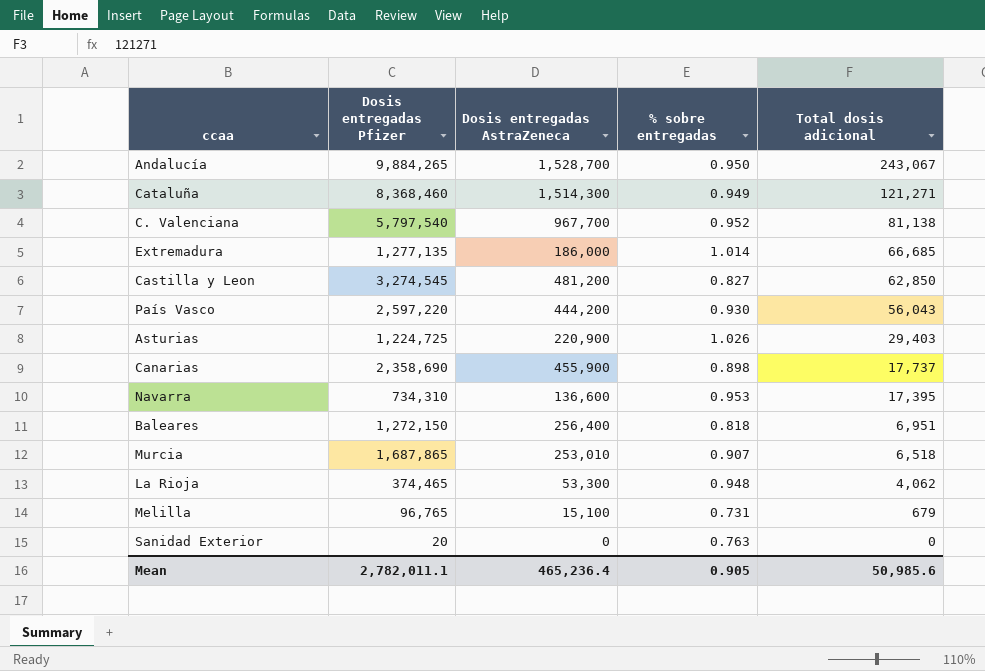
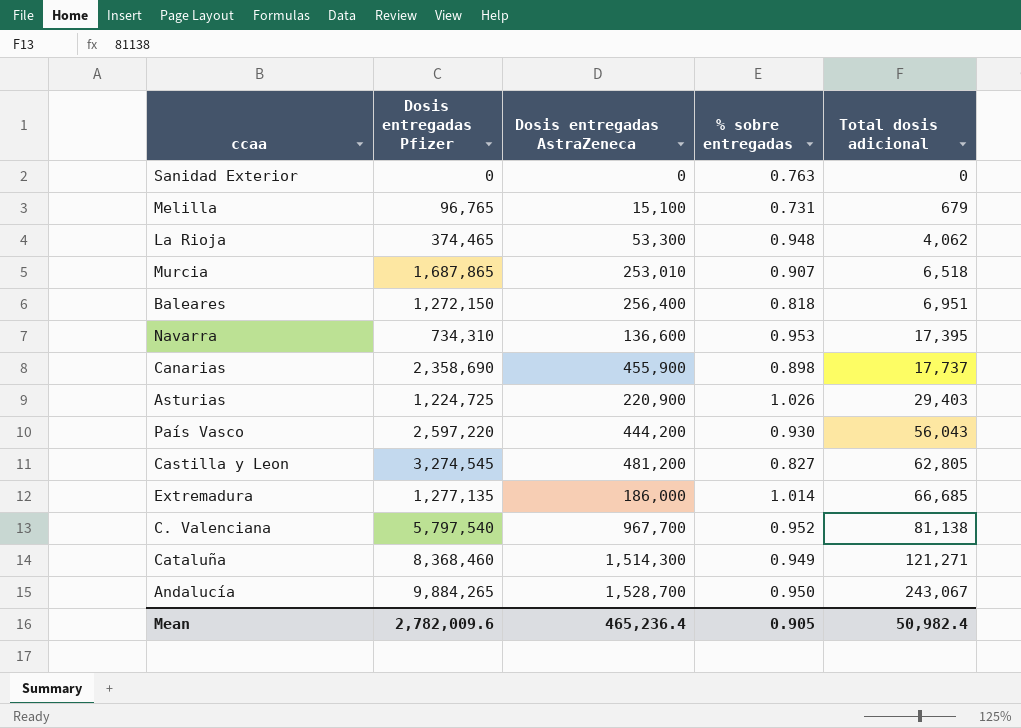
row order: Total dosis adicional descending -> Total dosis adicional ascending
Sanidad Exterior | Dosis entregadas Pfizer: 20 -> 0
Castilla y Leon | Total dosis adicional: 62,850 -> 62,805
Mean | Dosis entregadas Pfizer: 2,782,011.1 -> 2,782,009.6
Mean | Total dosis adicional: 50,985.6 -> 50,982.4

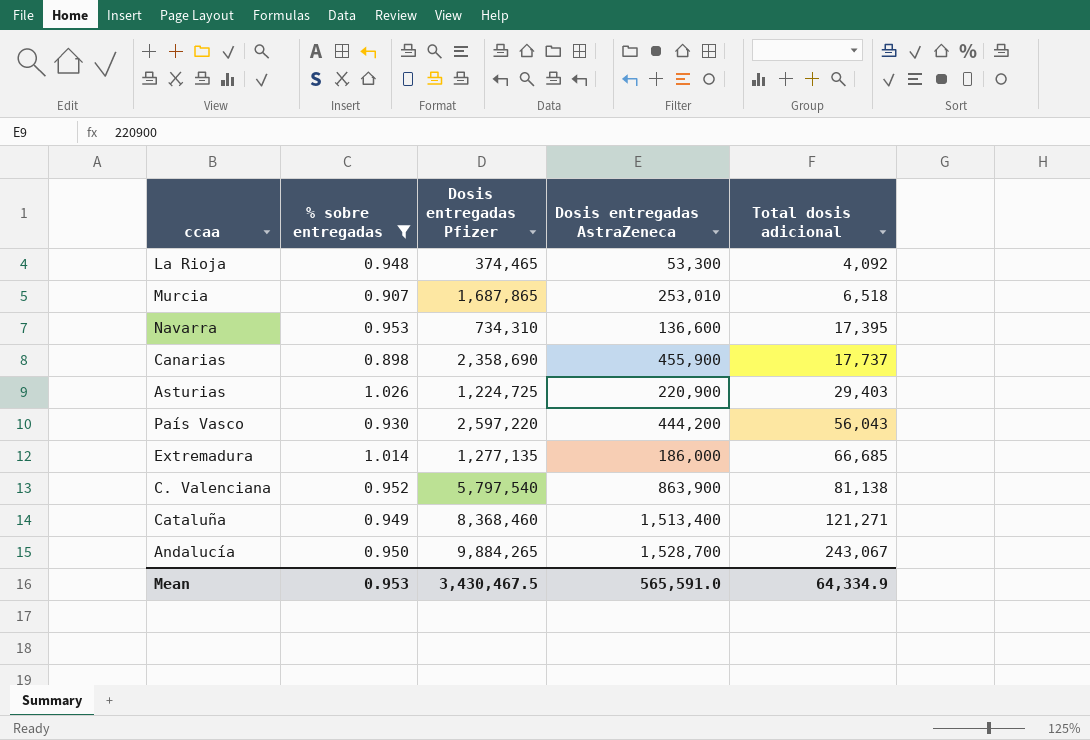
filter: none -> % sobre entregadas >= 0.898
column % sobre entregadas | position: 4 -> 2
La Rioja | Total dosis adicional: 4,062 -> 4,092
C. Valenciana | Dosis entregadas AstraZeneca: 967,700 -> 863,900
Cataluña | Dosis entregadas AstraZeneca: 1,514,300 -> 1,513,400
Mean | % sobre entregadas: 0.905 -> 0.953
Mean | Dosis entregadas Pfizer: 2,782,009.6 -> 3,430,467.5
Mean | Dosis entregadas AstraZeneca: 465,236.4 -> 565,591.0
Mean | Total dosis adicional: 50,982.4 -> 64,334.9

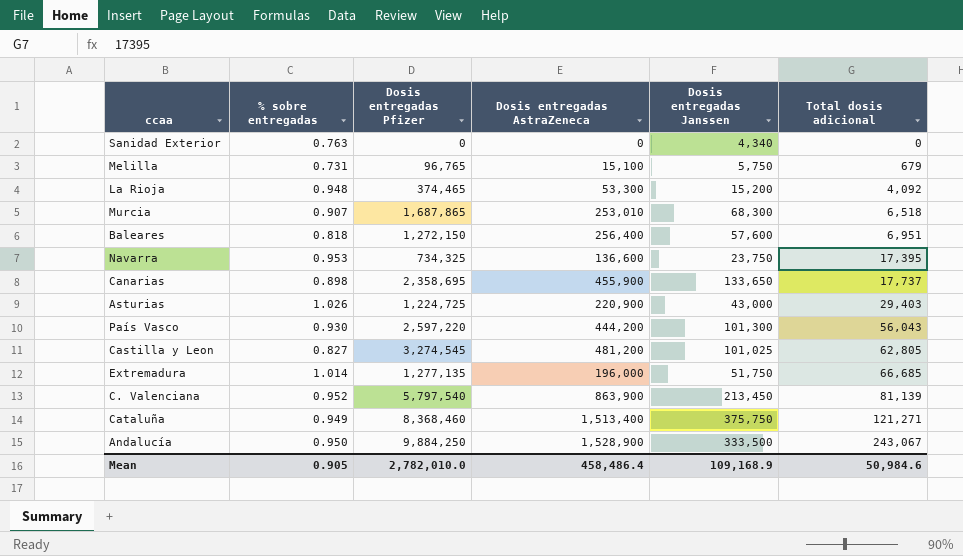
filter: % sobre entregadas >= 0.898 -> none
column Dosis entregadas Janssen | position: none -> 5
Navarra | Dosis entregadas Pfizer: 734,310 -> 734,325
Canarias | Dosis entregadas Pfizer: 2,358,690 -> 2,358,695
Extremadura | Dosis entregadas AstraZeneca: 186,000 -> 196,000
C. Valenciana | Total dosis adicional: 81,138 -> 81,139
Andalucía | Dosis entregadas Pfizer: 9,884,265 -> 9,884,250
Andalucía | Dosis entregadas AstraZeneca: 1,528,700 -> 1,528,900
Mean | % sobre entregadas: 0.953 -> 0.905
Mean | Dosis entregadas Pfizer: 3,430,467.5 -> 2,782,010.0
Mean | Dosis entregadas AstraZeneca: 565,591.0 -> 458,486.4
Mean | Total dosis adicional: 64,334.9 -> 50,984.6

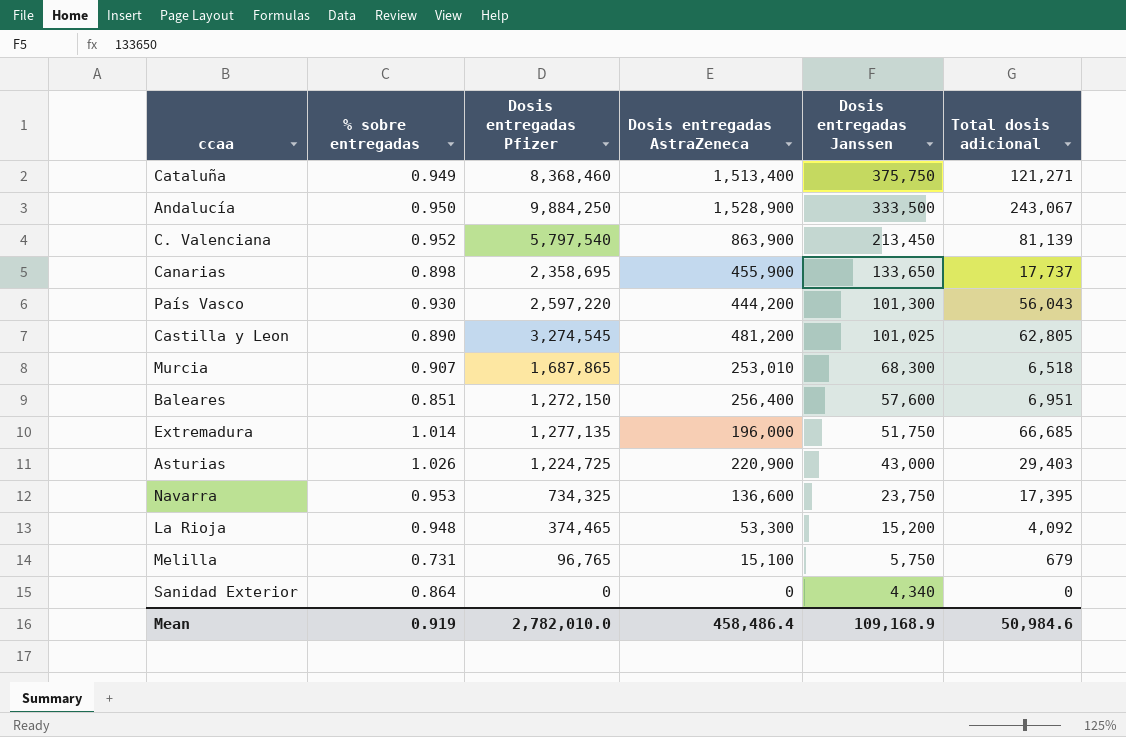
row order: Total dosis adicional ascending -> Dosis entregadas Janssen descending
Castilla y Leon | % sobre entregadas: 0.827 -> 0.890
Baleares | % sobre entregadas: 0.818 -> 0.851
Sanidad Exterior | % sobre entregadas: 0.763 -> 0.864
Mean | % sobre entregadas: 0.905 -> 0.919

